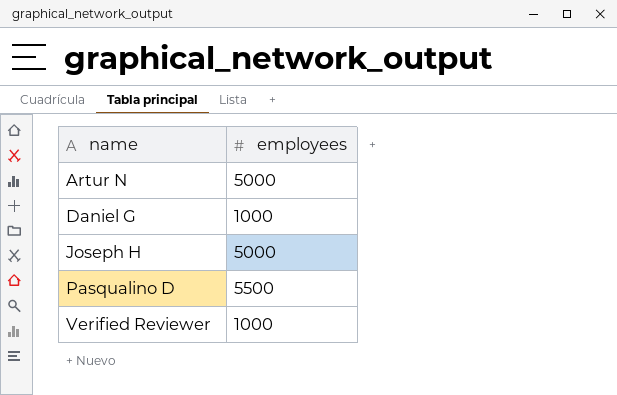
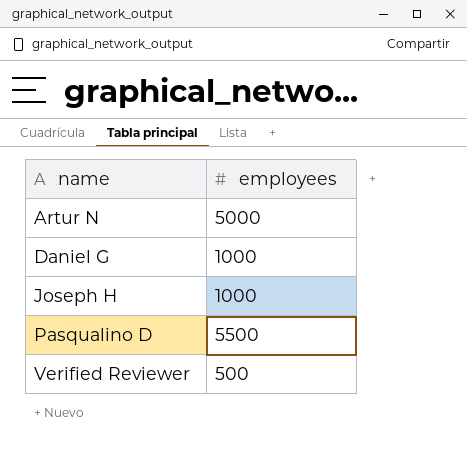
Joseph H | employees: 5000 -> 1000
Verified Reviewer | employees: 1000 -> 500

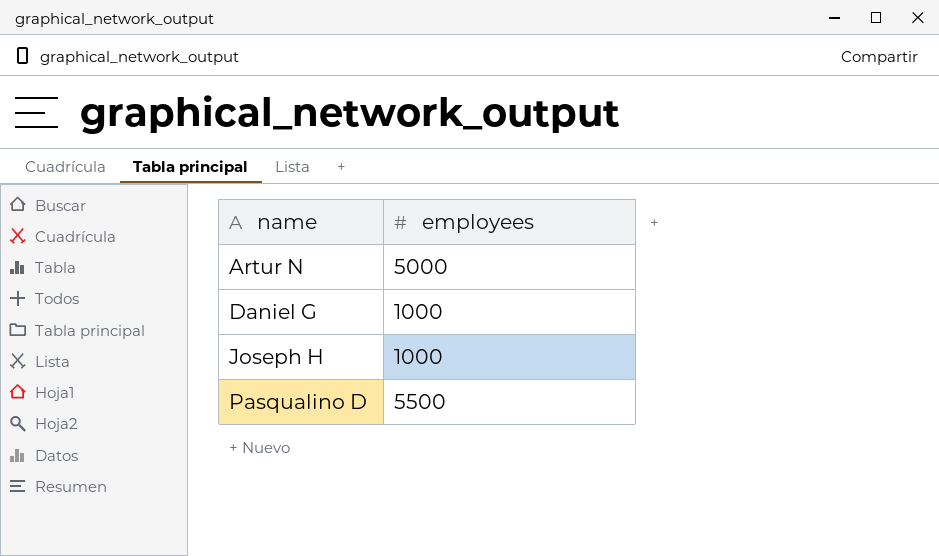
row Verified Reviewer: 500 -> none

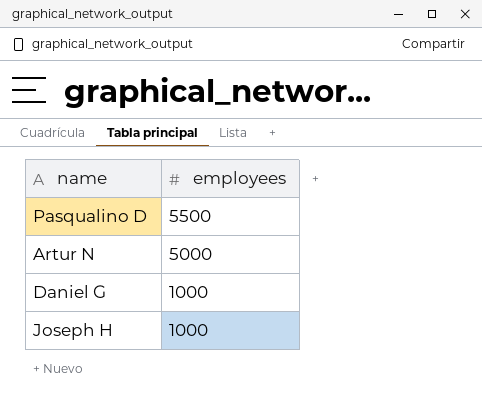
row order: name ascending -> employees descending

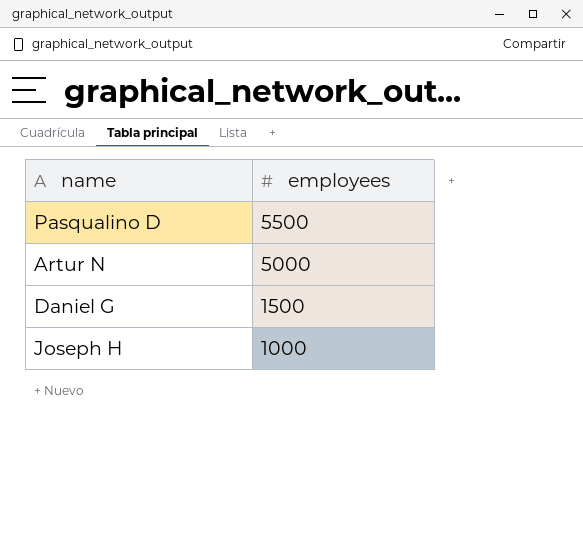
Daniel G | employees: 1000 -> 1500

